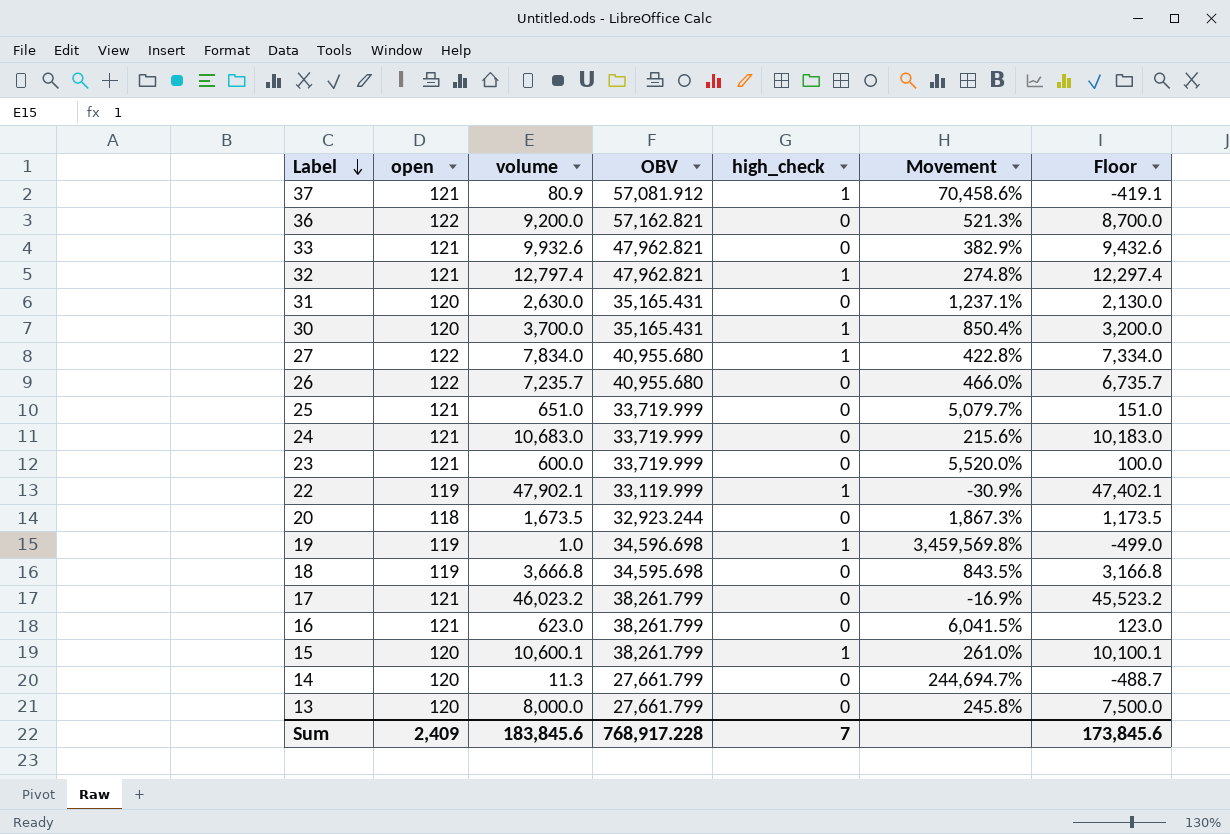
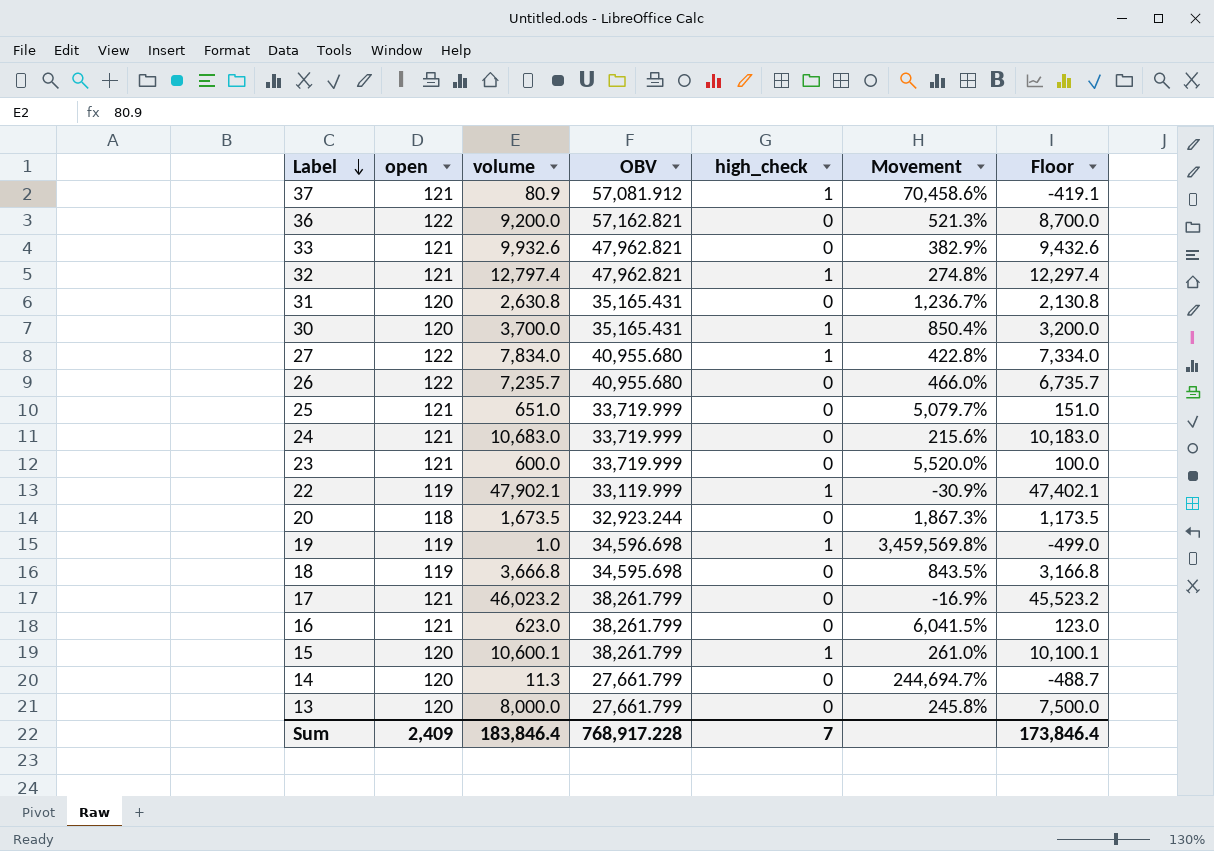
31 | volume: 2,630.0 -> 2,630.8
31 | Movement: 1,237.1% -> 1,236.7%
31 | Floor: 2,130.0 -> 2,130.8
Sum | volume: 183,845.6 -> 183,846.4
Sum | Floor: 173,845.6 -> 173,846.4

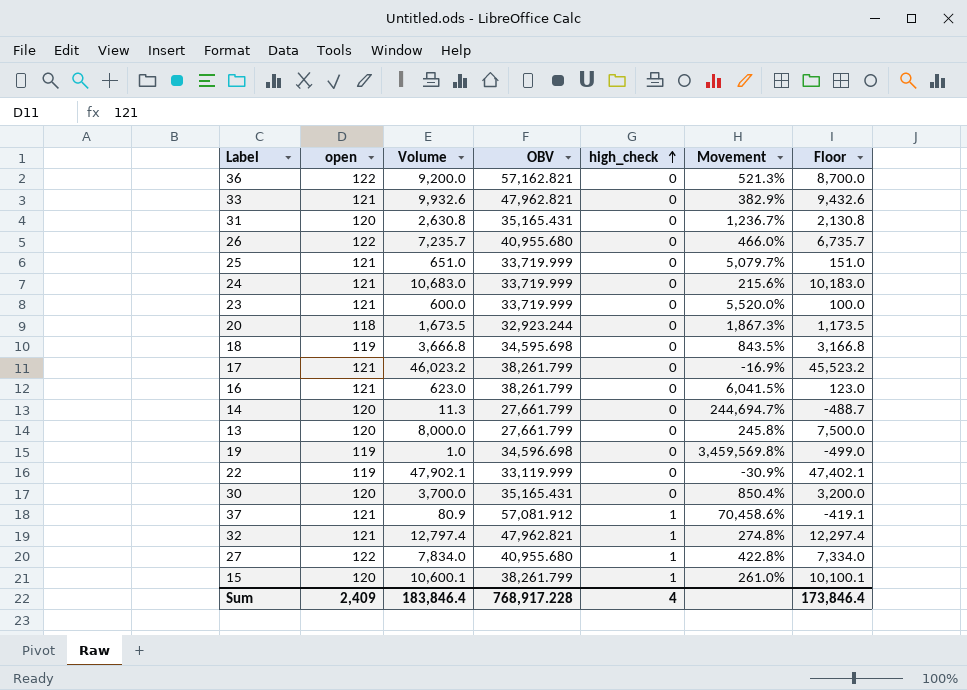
row order: Label descending -> high_check ascending
column name: volume -> Volume
19 | high_check: 1 -> 0
22 | high_check: 1 -> 0
30 | high_check: 1 -> 0
Sum | high_check: 7 -> 4

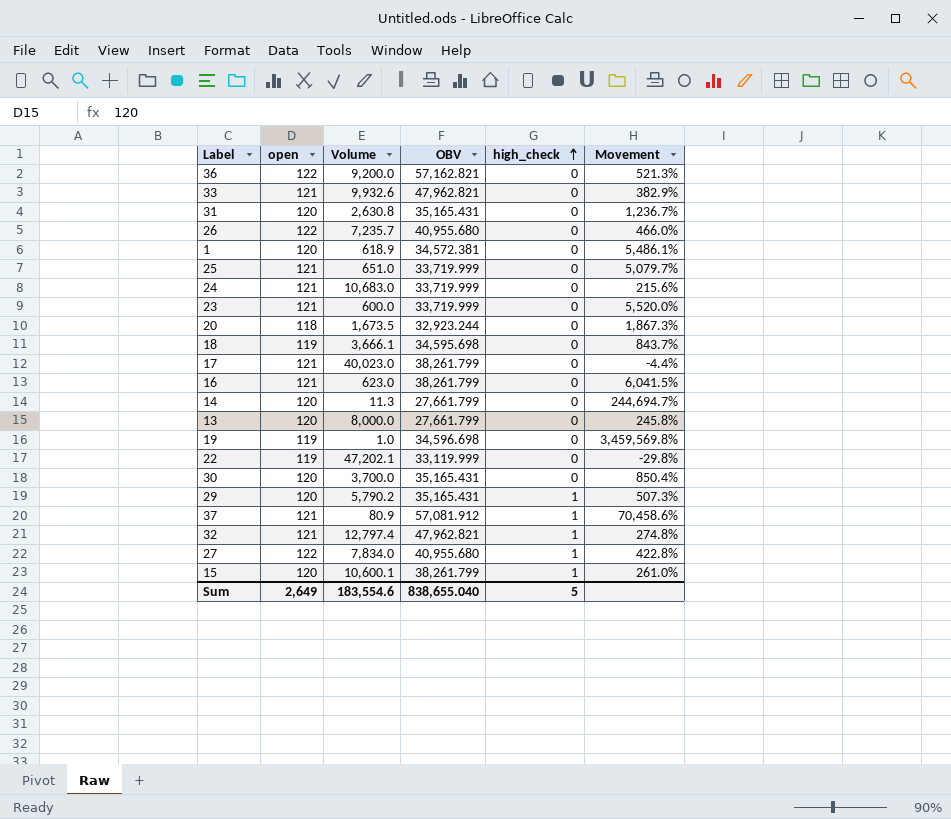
column Floor | formula: [Volume] - 500 -> none
row 1: none -> 120 | 618.9 | 34,572.381 | 0 | 5,486.1%
18 | Volume: 3,666.8 -> 3,666.1
18 | Movement: 843.5% -> 843.7%
17 | Volume: 46,023.2 -> 40,023.0
17 | Movement: -16.9% -> -4.4%
22 | Volume: 47,902.1 -> 47,202.1
22 | Movement: -30.9% -> -29.8%
row 29: none -> 120 | 5,790.2 | 35,165.431 | 1 | 507.3%
Sum | open: 2,409 -> 2,649
Sum | Volume: 183,846.4 -> 183,554.6
Sum | OBV: 768,917.228 -> 838,655.040
Sum | high_check: 4 -> 5

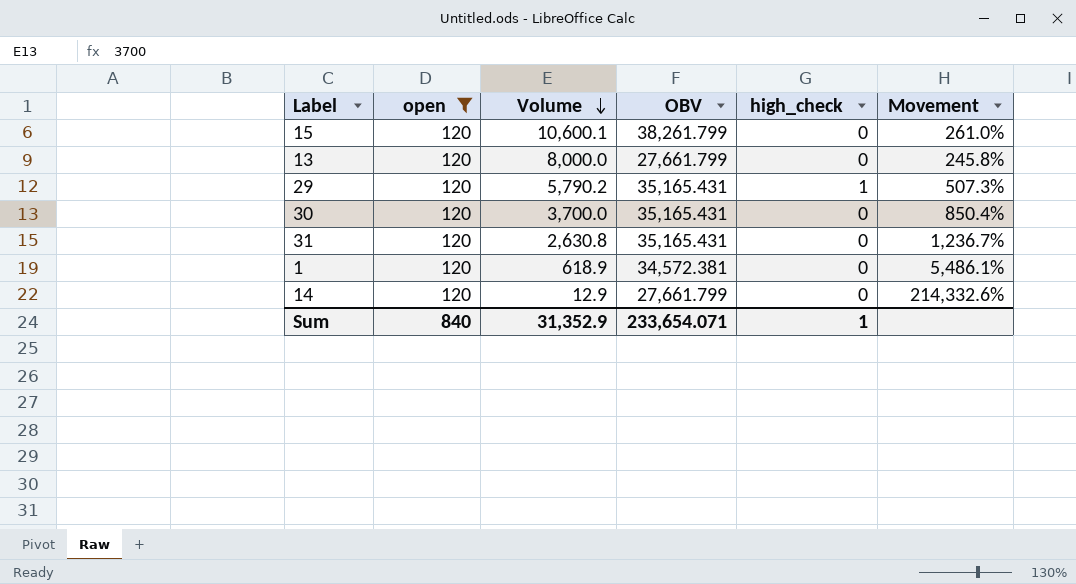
filter: none -> open = 120
row order: high_check ascending -> Volume descending
15 | high_check: 1 -> 0
14 | Volume: 11.3 -> 12.9
14 | Movement: 244,694.7% -> 214,332.6%
Sum | open: 2,649 -> 840
Sum | Volume: 183,554.6 -> 31,352.9
Sum | OBV: 838,655.040 -> 233,654.071
Sum | high_check: 5 -> 1

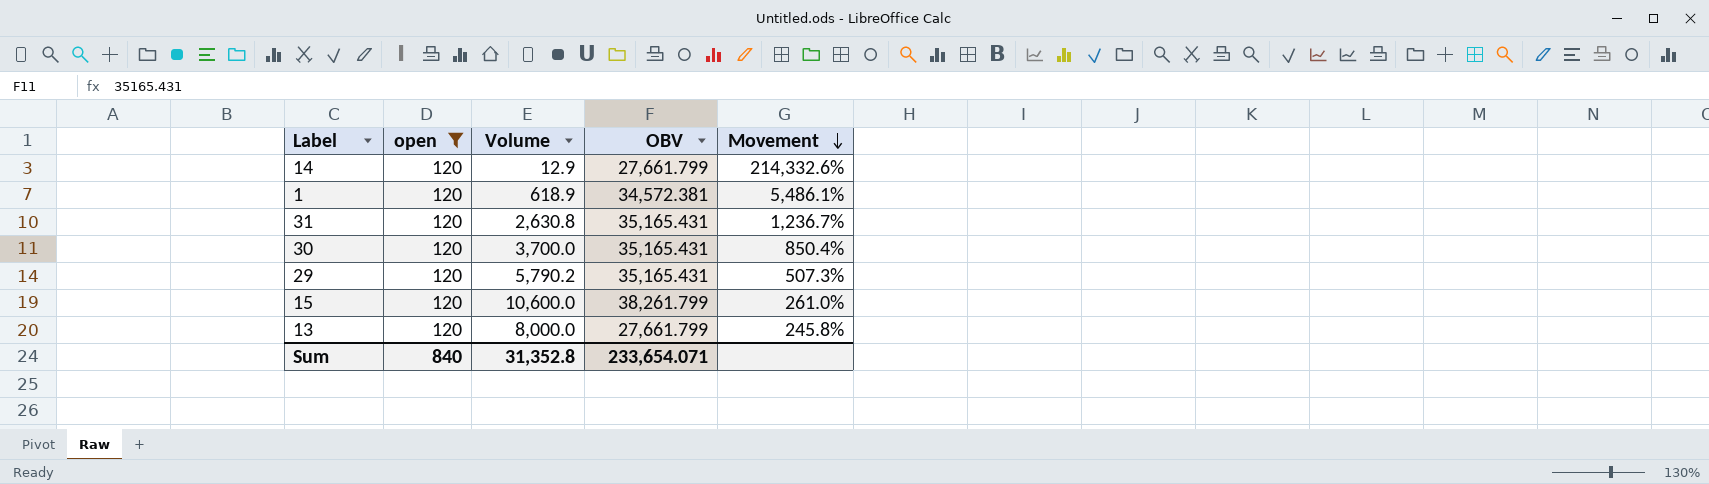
row order: Volume descending -> Movement descending
column high_check | position: 5 -> none
15 | Volume: 10,600.1 -> 10,600.0
Sum | Volume: 31,352.9 -> 31,352.8

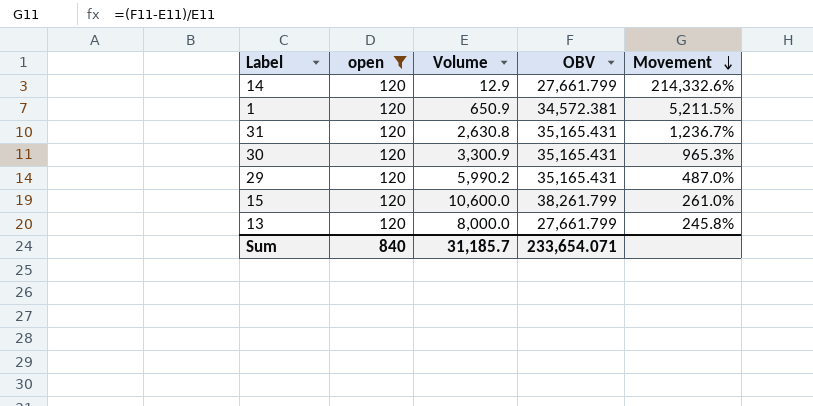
1 | Volume: 618.9 -> 650.9
1 | Movement: 5,486.1% -> 5,211.5%
30 | Volume: 3,700.0 -> 3,300.9
30 | Movement: 850.4% -> 965.3%
29 | Volume: 5,790.2 -> 5,990.2
29 | Movement: 507.3% -> 487.0%
Sum | Volume: 31,352.8 -> 31,185.7

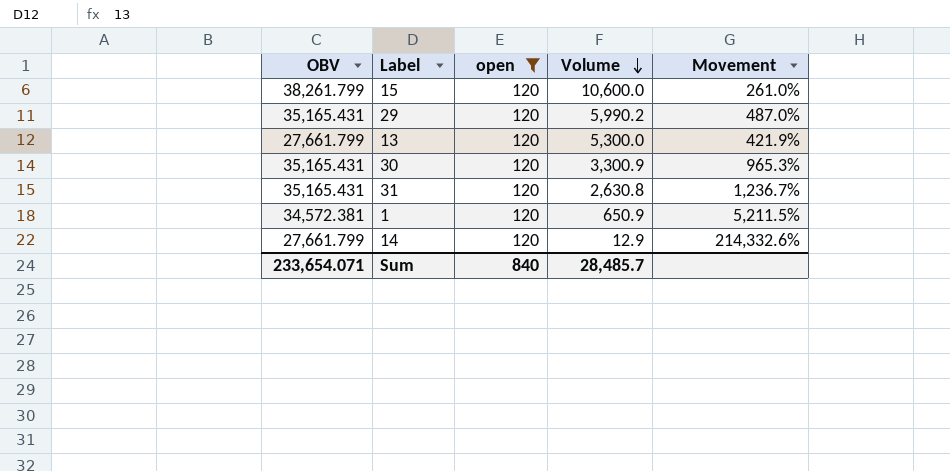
row order: Movement descending -> Volume descending
column OBV | position: 4 -> 1
13 | Volume: 8,000.0 -> 5,300.0
13 | Movement: 245.8% -> 421.9%
Sum | Volume: 31,185.7 -> 28,485.7

